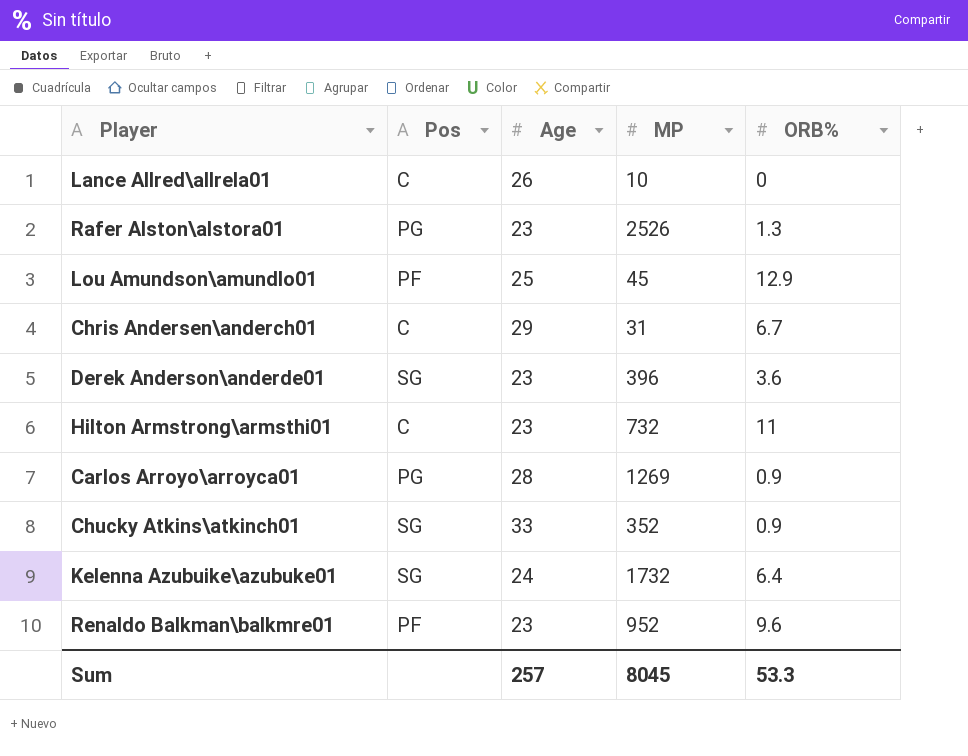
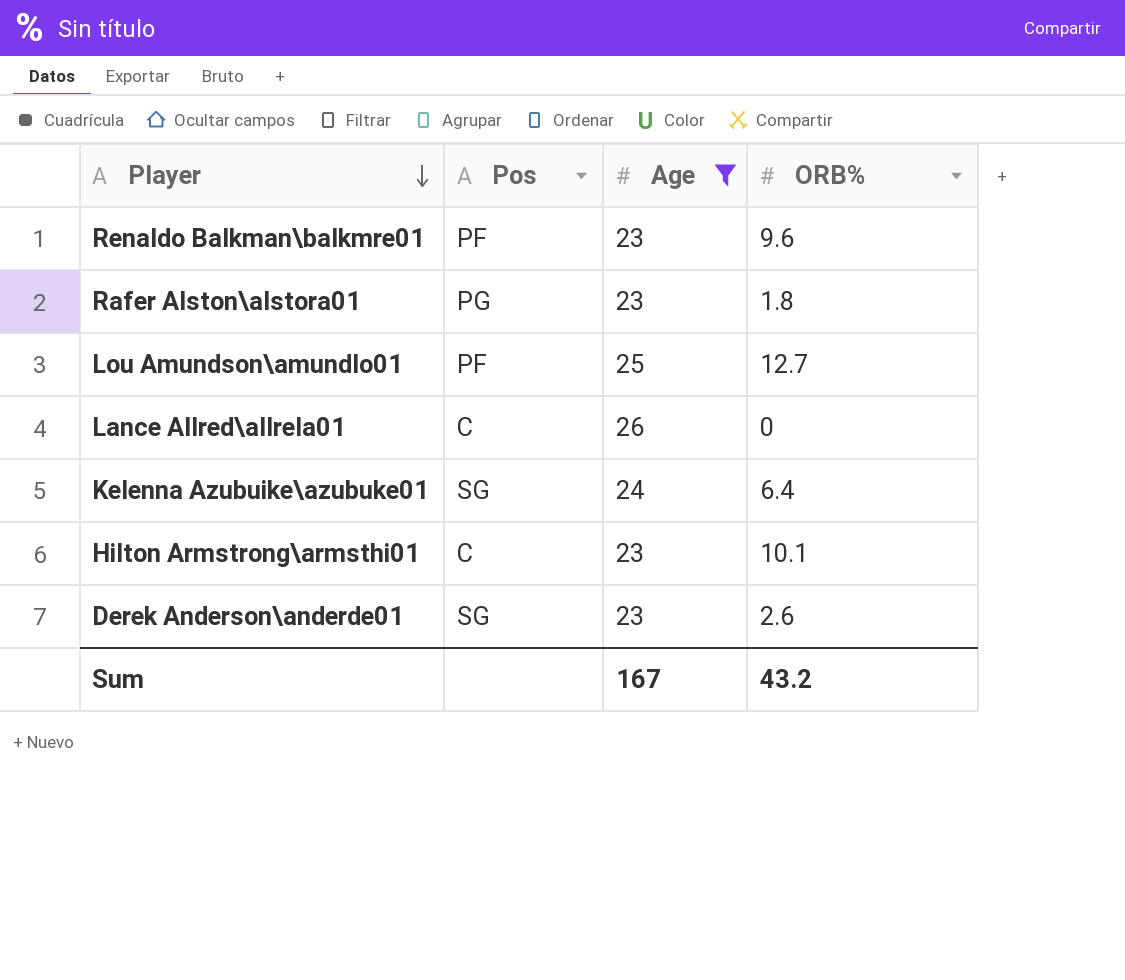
filter: none -> Age <= 26
row order: none -> Player descending
column MP | position: 4 -> none
Rafer Alston\alstora01 | ORB%: 1.3 -> 1.8
Lou Amundson\amundlo01 | ORB%: 12.9 -> 12.7
Hilton Armstrong\armsthi01 | ORB%: 11 -> 10.1
Derek Anderson\anderde01 | ORB%: 3.6 -> 2.6
Sum | Age: 257 -> 167
Sum | ORB%: 53.3 -> 43.2

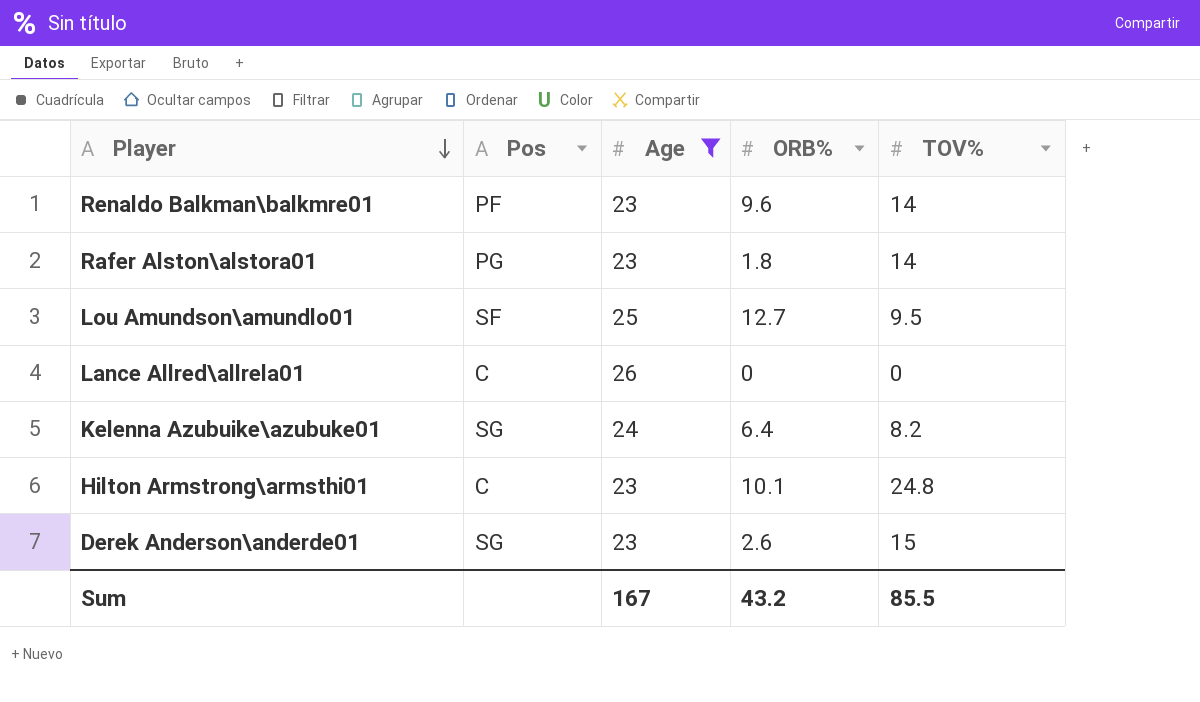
column TOV% | position: none -> 5
Lou Amundson\amundlo01 | Pos: PF -> SF

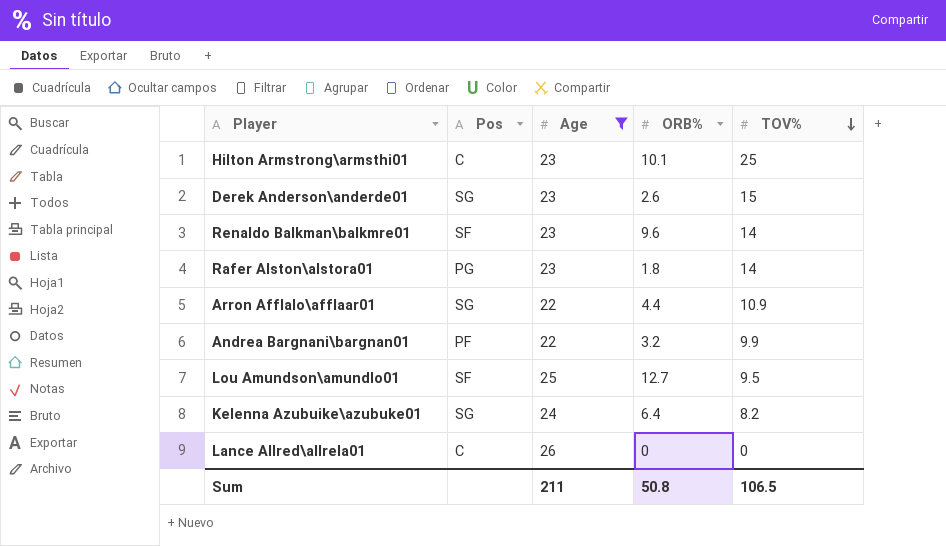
row order: Player descending -> TOV% descending
Hilton Armstrong\armsthi01 | TOV%: 24.8 -> 25
Renaldo Balkman\balkmre01 | Pos: PF -> SF
row Arron Afflalo\afflaar01: none -> SG | 22 | 4.4 | 10.9
row Andrea Bargnani\bargnan01: none -> PF | 22 | 3.2 | 9.9
Sum | Age: 167 -> 211
Sum | ORB%: 43.2 -> 50.8
Sum | TOV%: 85.5 -> 106.5

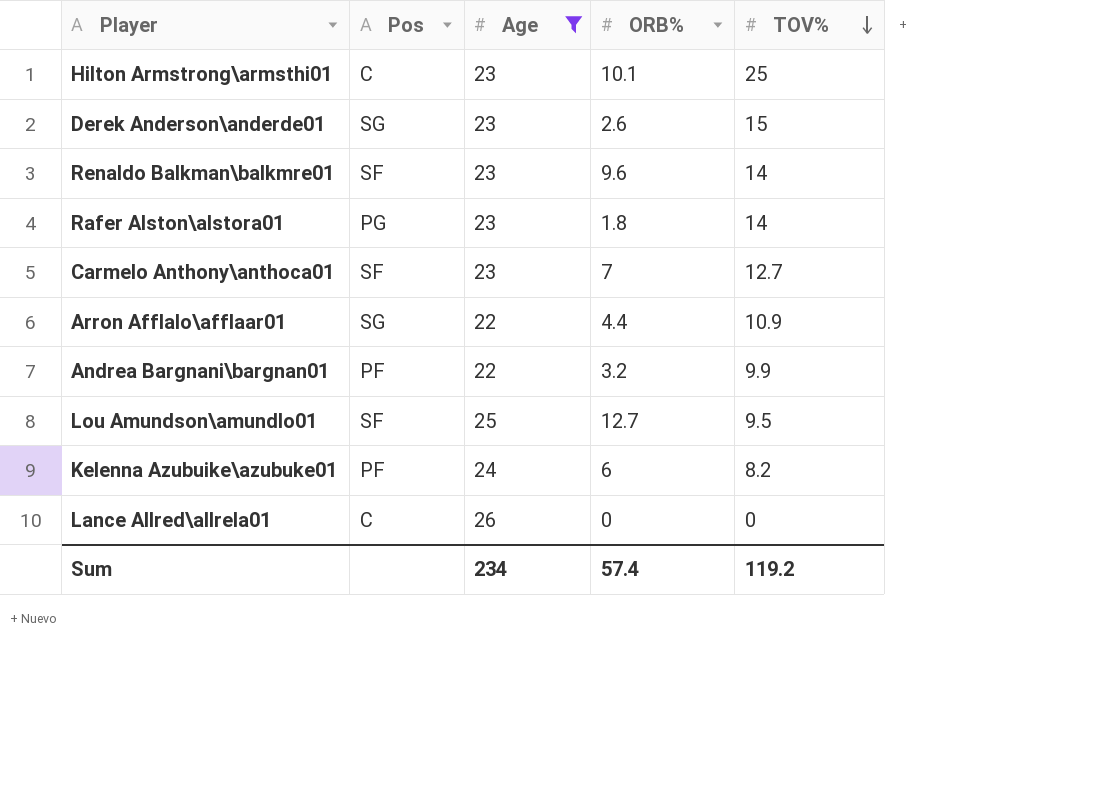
row Carmelo Anthony\anthoca01: none -> SF | 23 | 7 | 12.7
Kelenna Azubuike\azubuke01 | Pos: SG -> PF
Kelenna Azubuike\azubuke01 | ORB%: 6.4 -> 6
Sum | Age: 211 -> 234
Sum | ORB%: 50.8 -> 57.4
Sum | TOV%: 106.5 -> 119.2

